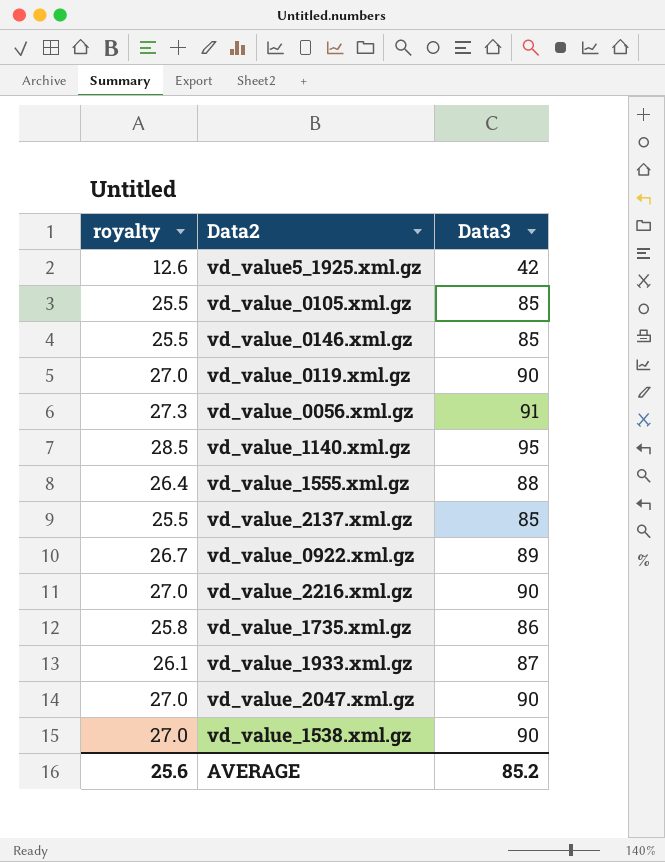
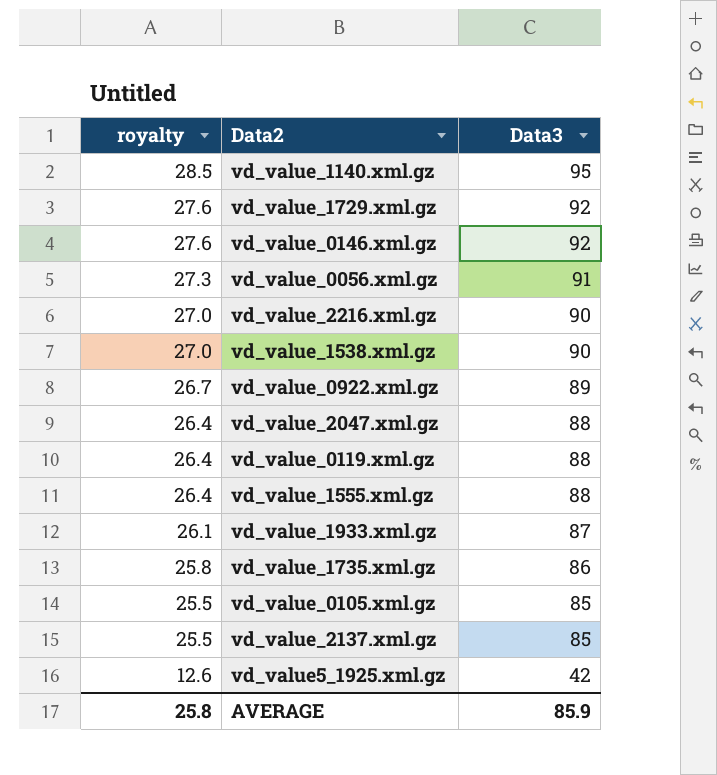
row order: none -> royalty descending
row vd_value_1729.xml.gz: none -> 27.6 | 92
vd_value_0146.xml.gz | royalty: 25.5 -> 27.6
vd_value_0146.xml.gz | Data3: 85 -> 92
vd_value_2047.xml.gz | royalty: 27.0 -> 26.4
vd_value_2047.xml.gz | Data3: 90 -> 88
vd_value_0119.xml.gz | royalty: 27.0 -> 26.4
vd_value_0119.xml.gz | Data3: 90 -> 88
AVERAGE | royalty: 25.6 -> 25.8
AVERAGE | Data3: 85.2 -> 85.9

